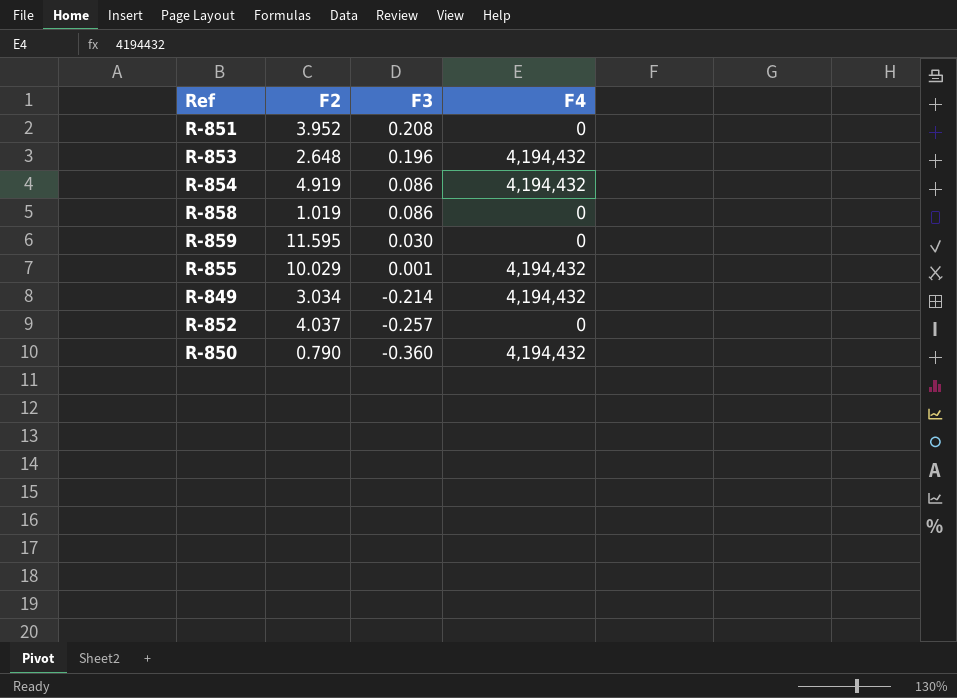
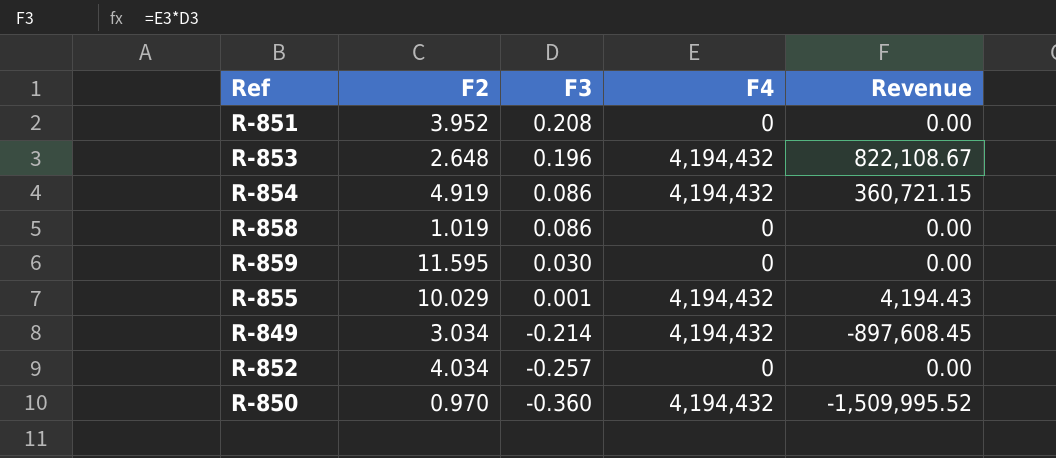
column Revenue | formula: none -> [F3] * [F4]
R-852 | F2: 4.037 -> 4.034
R-850 | F2: 0.790 -> 0.970

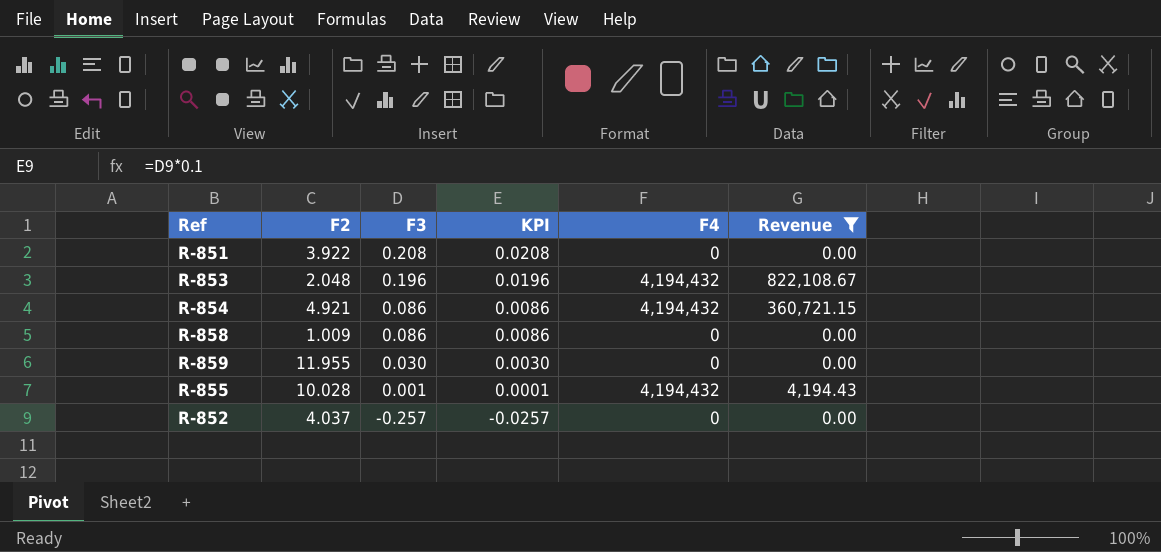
filter: none -> Revenue >= 0.00
column KPI | formula: none -> [F3] * 0.1
R-851 | F2: 3.952 -> 3.922
R-853 | F2: 2.648 -> 2.048
R-854 | F2: 4.919 -> 4.921
R-858 | F2: 1.019 -> 1.009
R-859 | F2: 11.595 -> 11.955
R-855 | F2: 10.029 -> 10.028
R-852 | F2: 4.034 -> 4.037

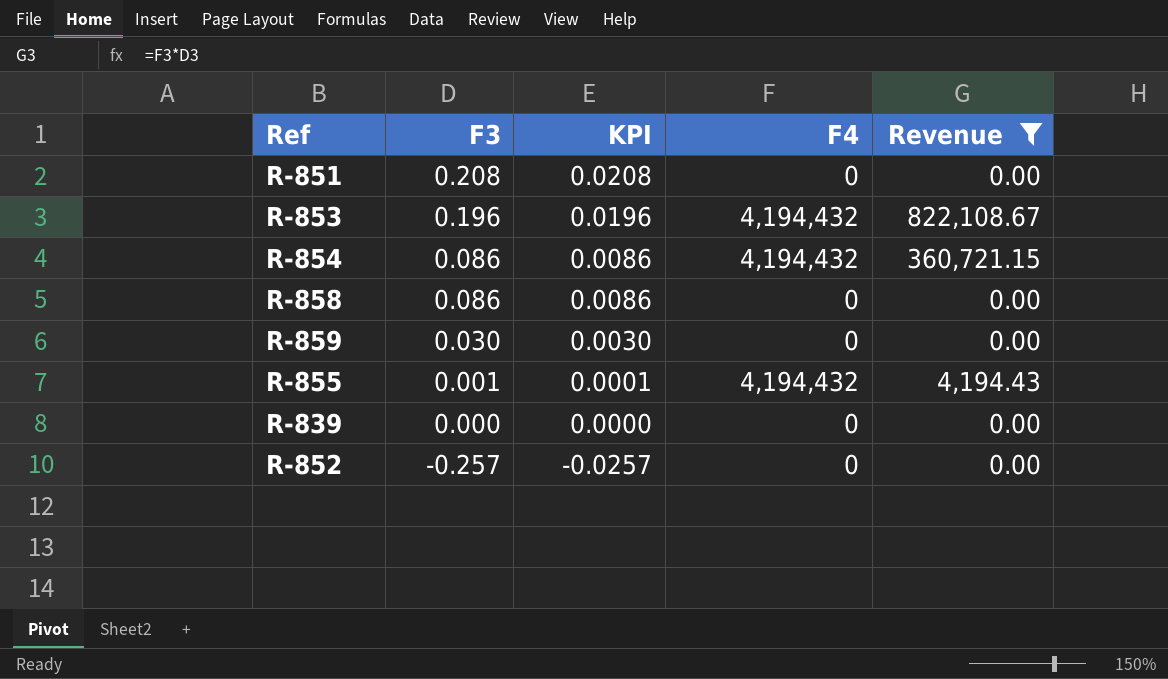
column F2 | position: 2 -> none
row R-839: none -> 0.000 | 0.0000 | 0 | 0.00

